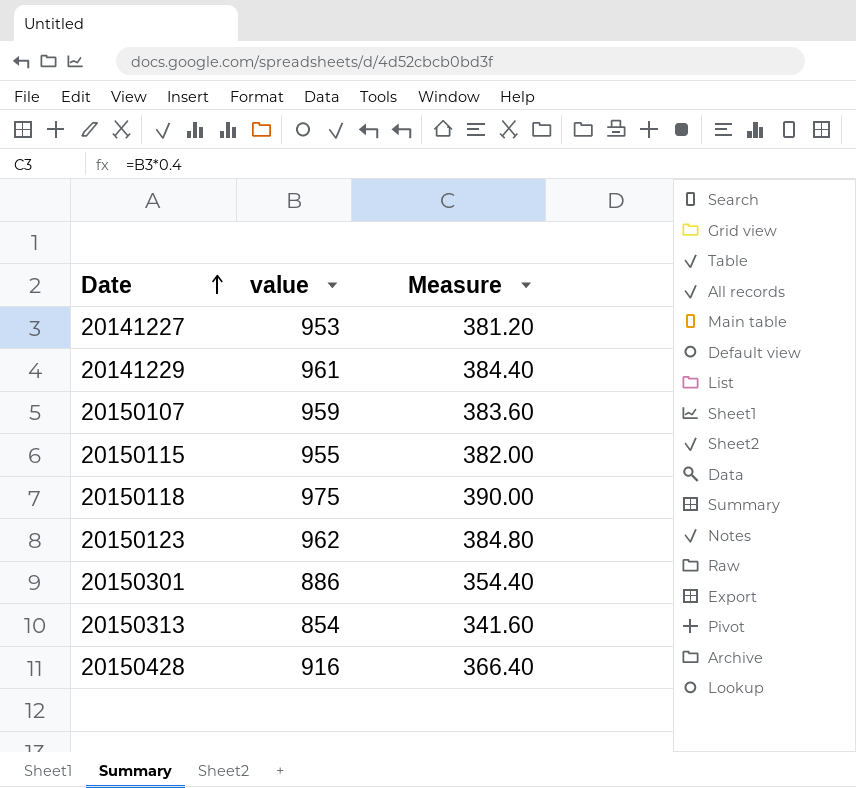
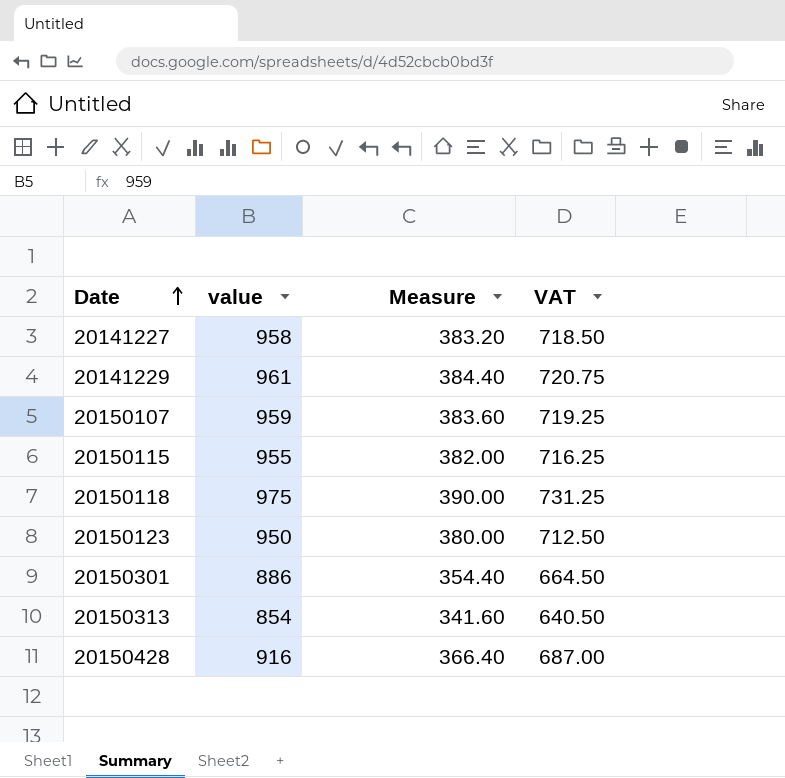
column VAT | formula: none -> [value] * 0.75
20141227 | value: 953 -> 958
20141227 | Measure: 381.20 -> 383.20
20150123 | value: 962 -> 950
20150123 | Measure: 384.80 -> 380.00

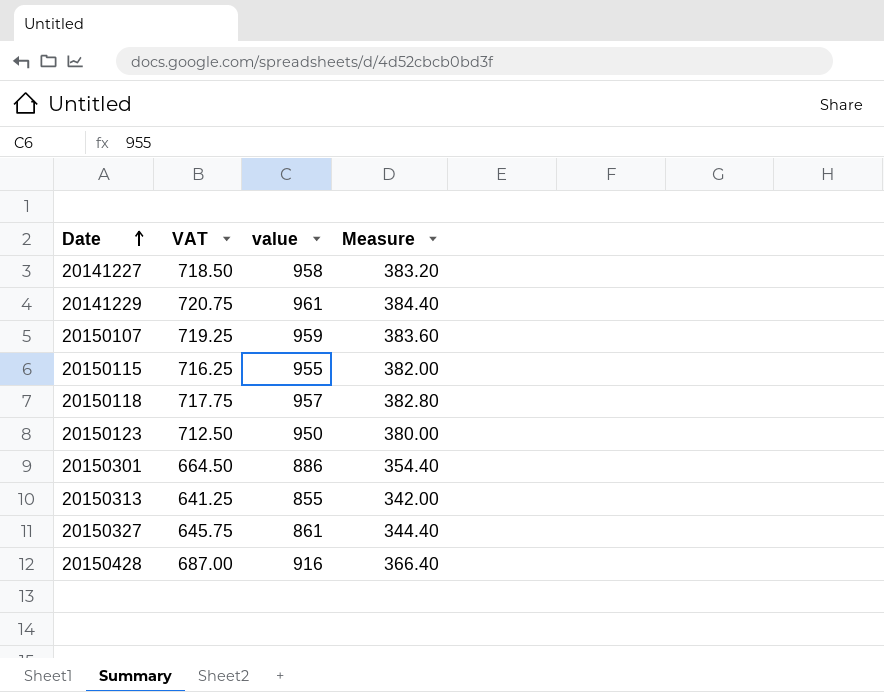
column VAT | position: 4 -> 2
20150118 | VAT: 731.25 -> 717.75
20150118 | value: 975 -> 957
20150118 | Measure: 390.00 -> 382.80
20150313 | VAT: 640.50 -> 641.25
20150313 | value: 854 -> 855
20150313 | Measure: 341.60 -> 342.00
row 20150327: none -> 645.75 | 861 | 344.40

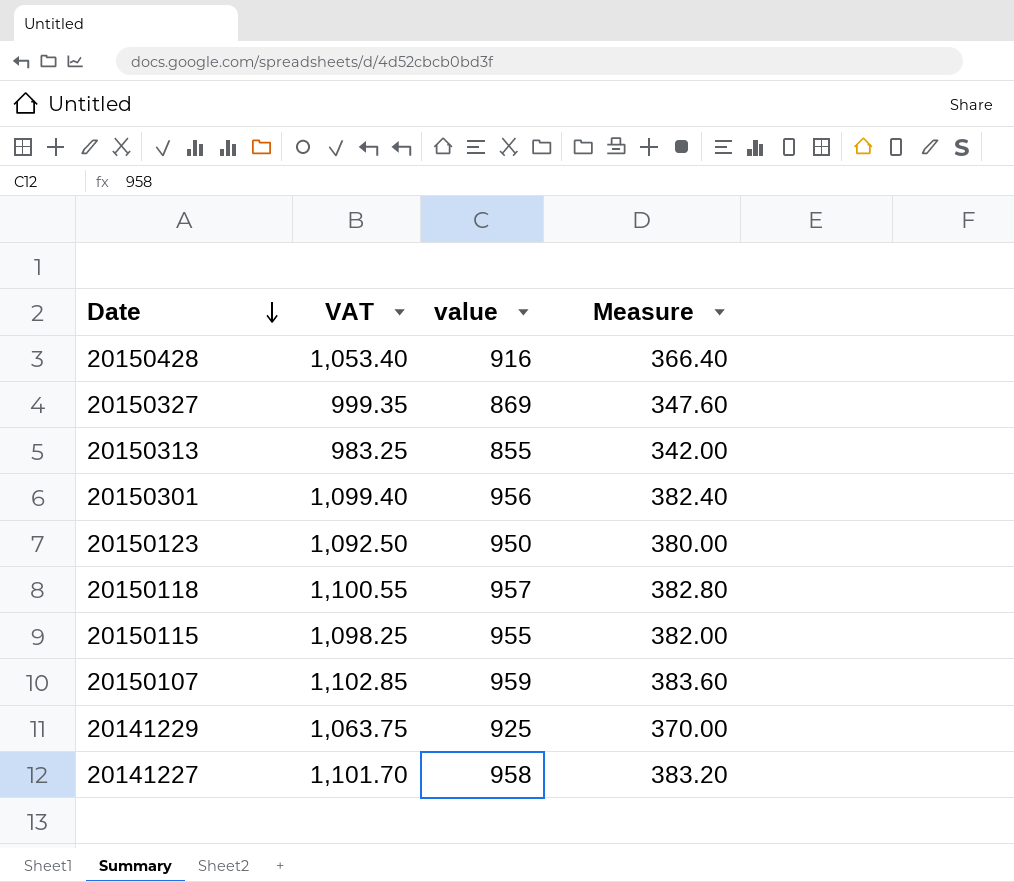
row order: Date ascending -> Date descending
column VAT | formula: [value] * 0.75 -> [value] * 1.15
20150327 | value: 861 -> 869
20150327 | Measure: 344.40 -> 347.60
20150301 | value: 886 -> 956
20150301 | Measure: 354.40 -> 382.40
20141229 | value: 961 -> 925
20141229 | Measure: 384.40 -> 370.00

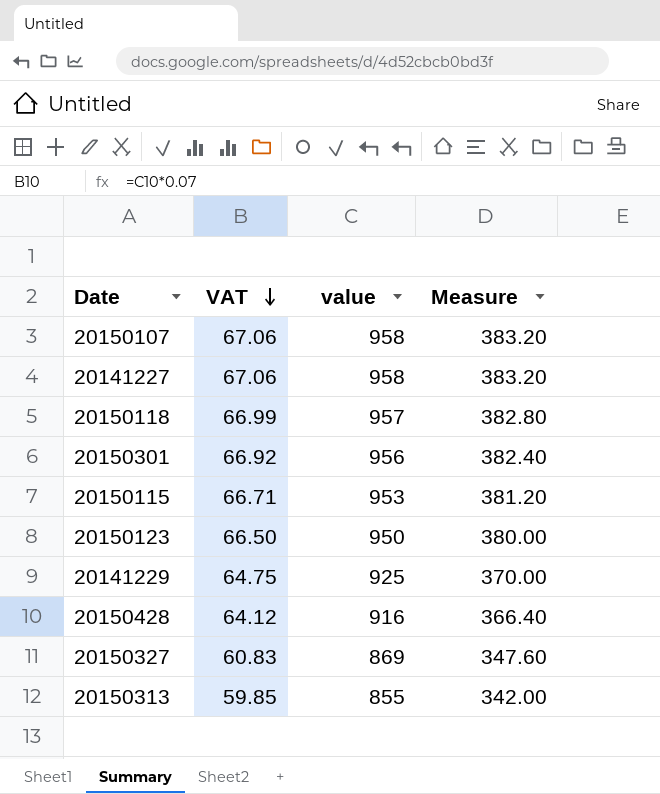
row order: Date descending -> VAT descending
column VAT | formula: [value] * 1.15 -> [value] * 0.07
20150107 | value: 959 -> 958
20150107 | Measure: 383.60 -> 383.20
20150115 | value: 955 -> 953
20150115 | Measure: 382.00 -> 381.20

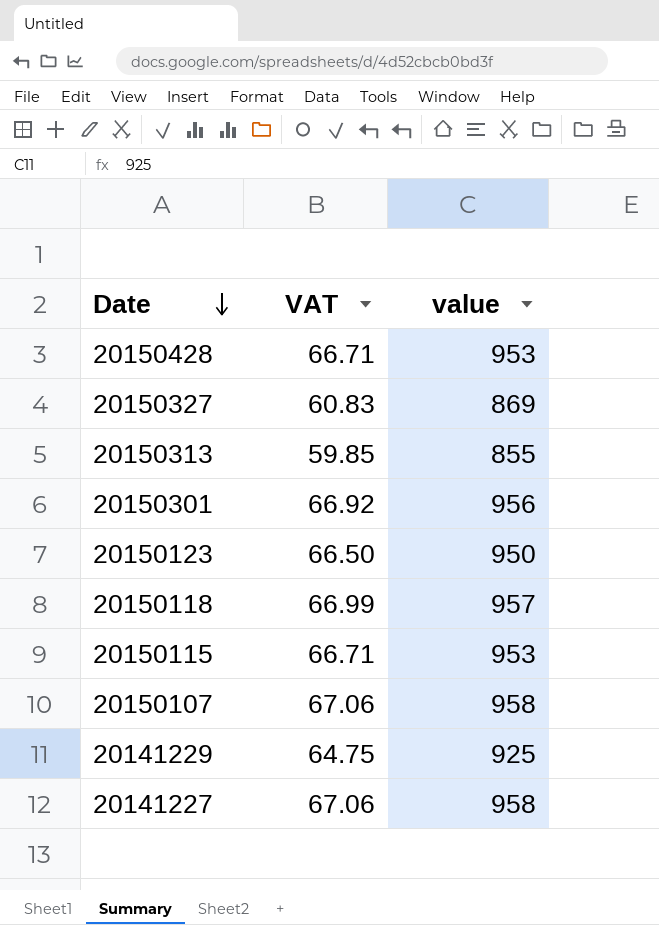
row order: VAT descending -> Date descending
column Measure | formula: [value] * 0.4 -> none
20150428 | VAT: 64.12 -> 66.71
20150428 | value: 916 -> 953

